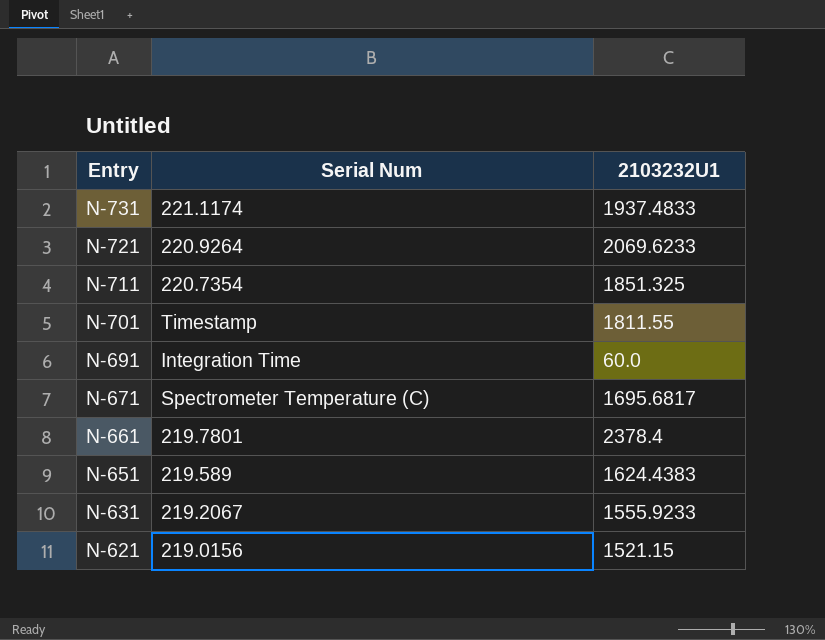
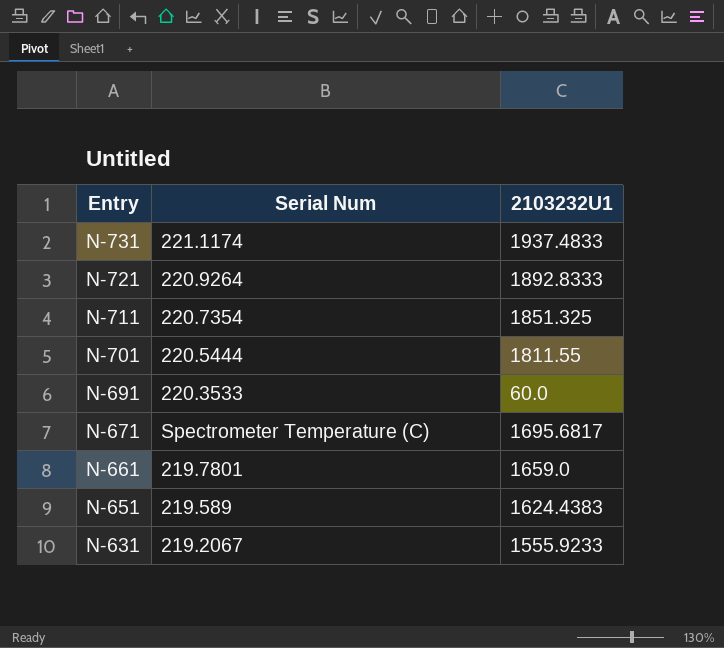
row N-621: 219.0156 | 1521.15 -> none
N-721 | 2103232U1: 2069.6233 -> 1892.8333
N-701 | Serial Num: Timestamp -> 220.5444
N-691 | Serial Num: Integration Time -> 220.3533
N-661 | 2103232U1: 2378.4 -> 1659.0

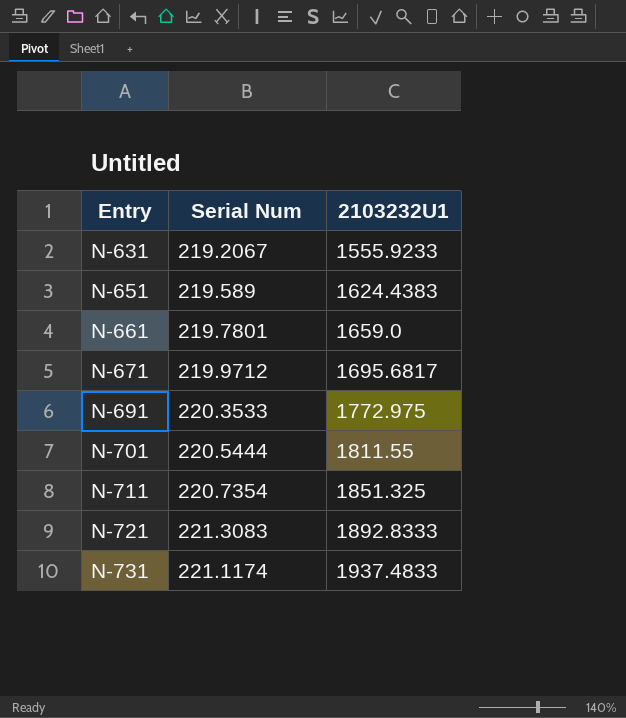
row order: Entry descending -> Entry ascending
N-671 | Serial Num: Spectrometer Temperature (C) -> 219.9712
N-691 | 2103232U1: 60.0 -> 1772.975
N-721 | Serial Num: 220.9264 -> 221.3083

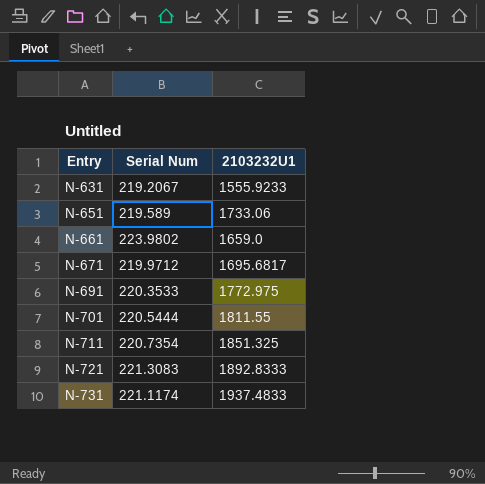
N-651 | 2103232U1: 1624.4383 -> 1733.06
N-661 | Serial Num: 219.7801 -> 223.9802

